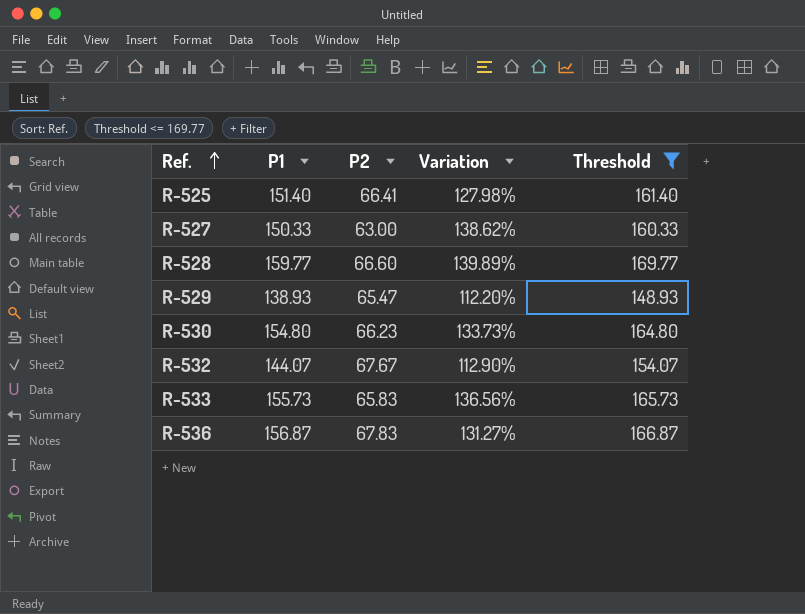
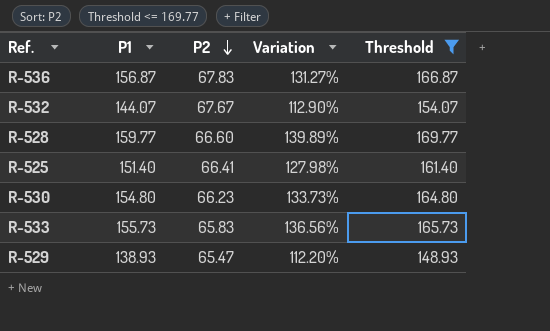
row order: Ref. ascending -> P2 descending
row R-527: 150.33 | 63.00 | 138.62% | 160.33 -> none

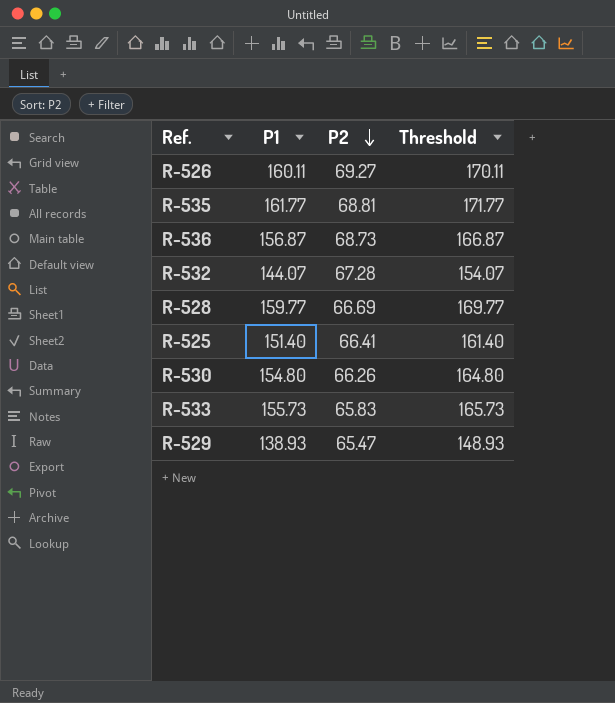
filter: Threshold <= 169.77 -> none
column Variation | formula: ([P1] - [P2]) / [P2] -> none
R-536 | P2: 67.83 -> 68.73
R-532 | P2: 67.67 -> 67.28
R-528 | P2: 66.60 -> 66.69
R-530 | P2: 66.23 -> 66.26

